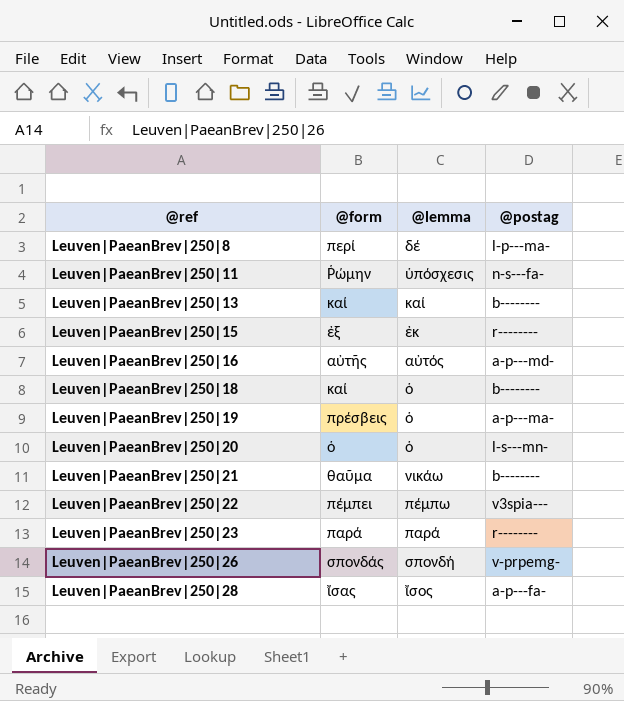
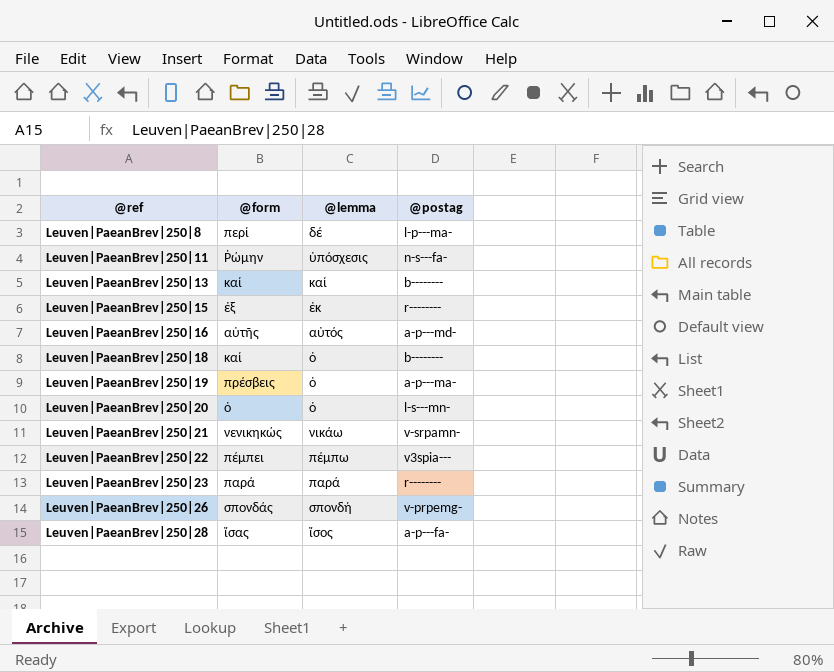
Leuven|PaeanBrev|250|21 | @form: θαῦμα -> νενικηκώς
Leuven|PaeanBrev|250|21 | @postag: b-------- -> v-srpamn-

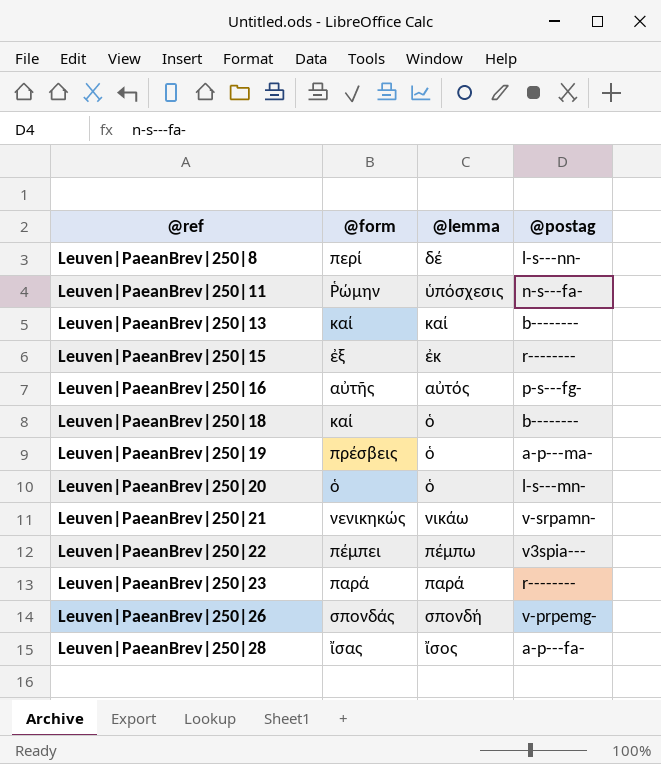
Leuven|PaeanBrev|250|8 | @postag: l-p---ma- -> l-s---nn-
Leuven|PaeanBrev|250|16 | @postag: a-p---md- -> p-s---fg-

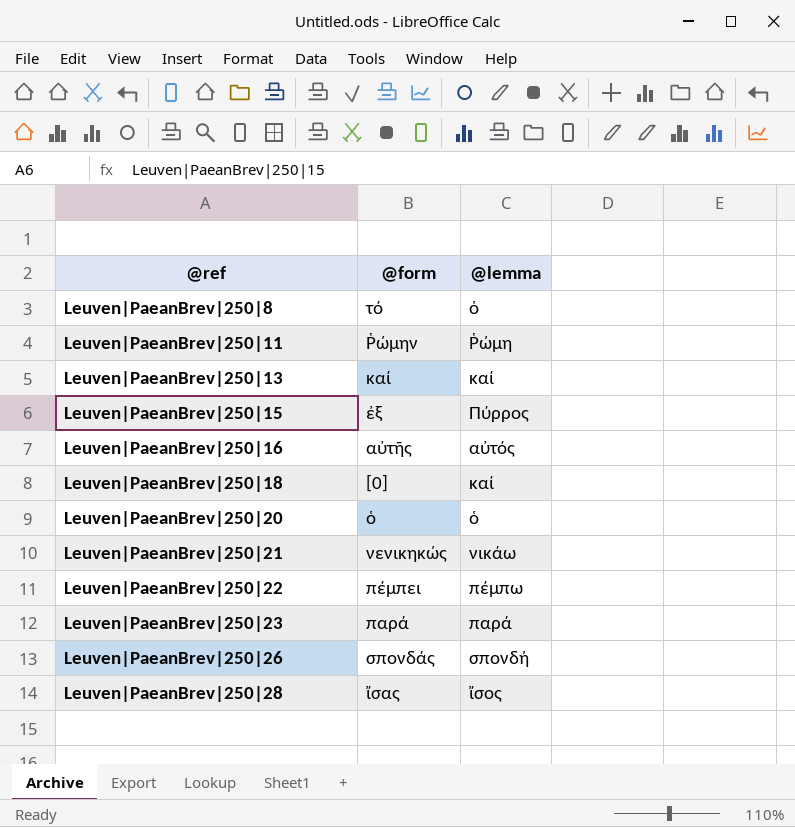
column @postag | position: 4 -> none
row Leuven|PaeanBrev|250|19: πρέσβεις | ὁ | a-p---ma- -> none
Leuven|PaeanBrev|250|8 | @form: περί -> τό
Leuven|PaeanBrev|250|8 | @lemma: δέ -> ὁ
Leuven|PaeanBrev|250|11 | @lemma: ὑπόσχεσις -> Ῥώμη
Leuven|PaeanBrev|250|15 | @lemma: ἐκ -> Πύρρος
Leuven|PaeanBrev|250|18 | @form: καί -> [0]
Leuven|PaeanBrev|250|18 | @lemma: ὁ -> καί

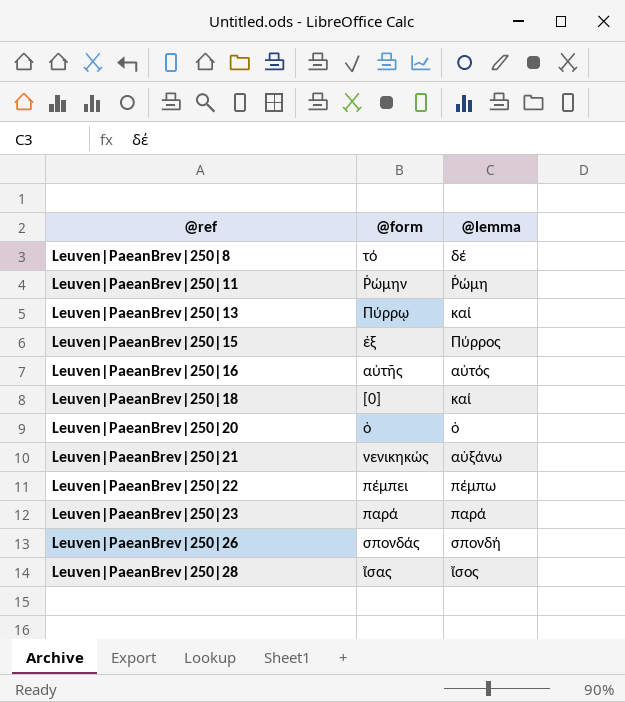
Leuven|PaeanBrev|250|8 | @lemma: ὁ -> δέ
Leuven|PaeanBrev|250|13 | @form: καί -> Πύρρῳ
Leuven|PaeanBrev|250|21 | @lemma: νικάω -> αὐξάνω

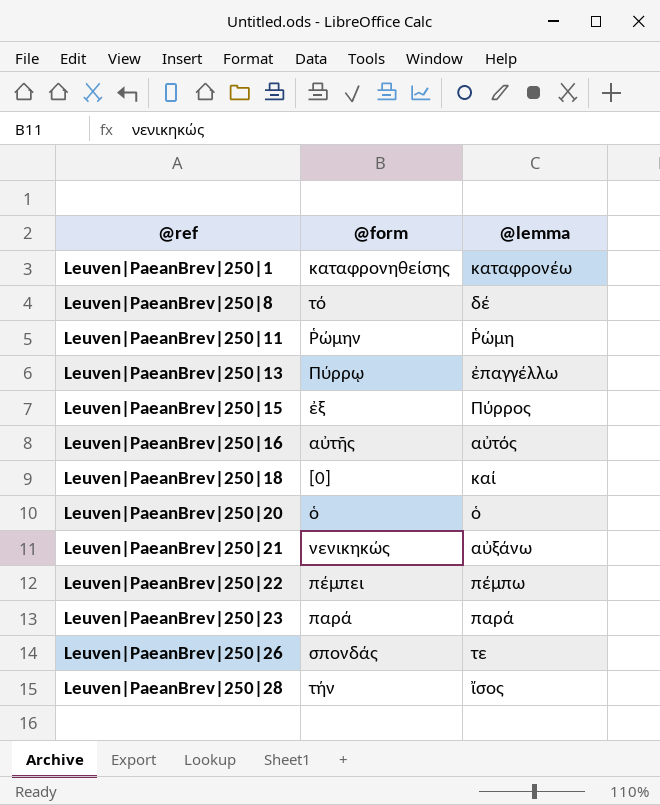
row Leuven|PaeanBrev|250|1: none -> καταφρονηθείσης | καταφρονέω
Leuven|PaeanBrev|250|13 | @lemma: καί -> ἐπαγγέλλω
Leuven|PaeanBrev|250|26 | @lemma: σπονδή -> τε
Leuven|PaeanBrev|250|28 | @form: ἴσας -> τήν

